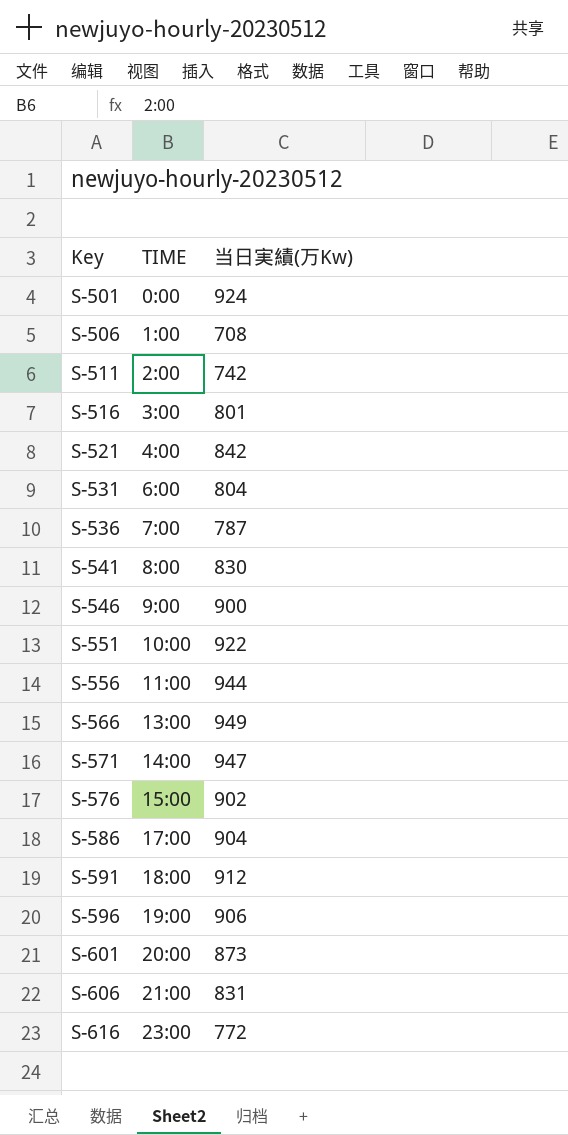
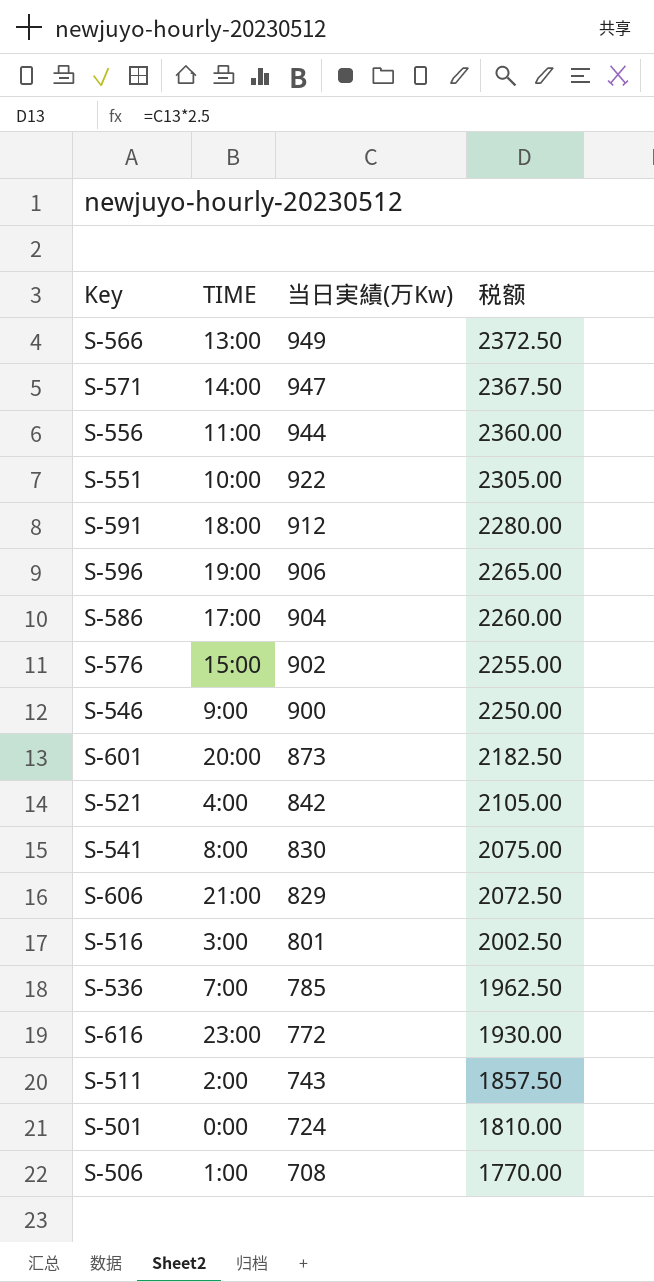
row order: Key ascending -> 当日実績(万Kw) descending
column 税额 | formula: none -> [当日実績(万Kw)] * 2.5
row S-531: 6:00 | 804 -> none
S-606 | 当日実績(万Kw): 831 -> 829
S-536 | 当日実績(万Kw): 787 -> 785
S-511 | 当日実績(万Kw): 742 -> 743
S-501 | 当日実績(万Kw): 924 -> 724

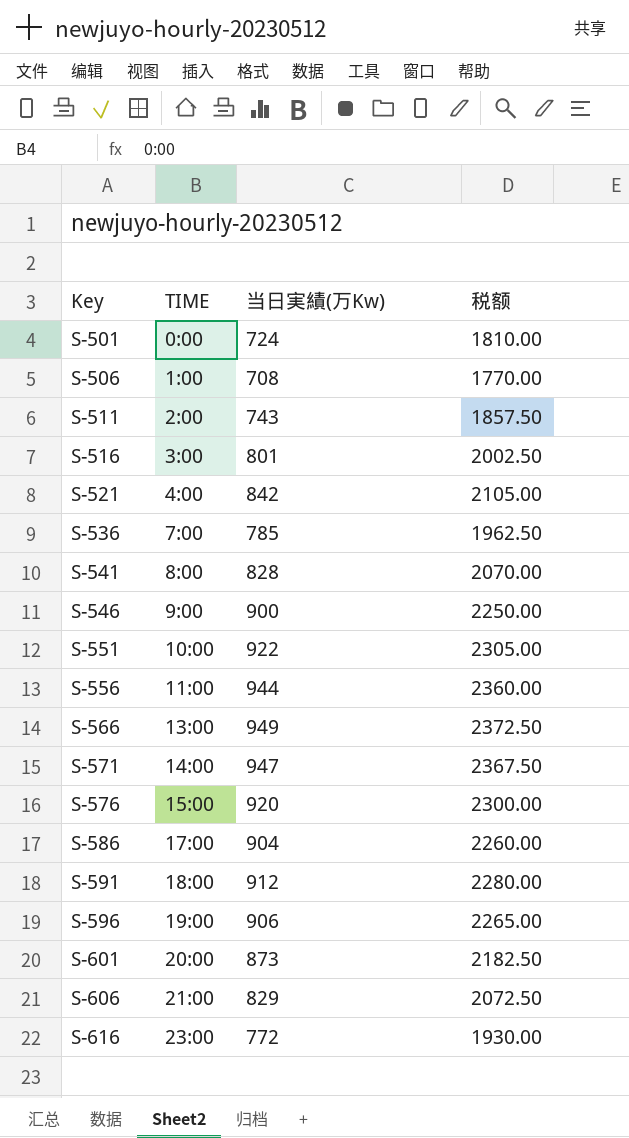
row order: 当日実績(万Kw) descending -> Key ascending
S-541 | 当日実績(万Kw): 830 -> 828
S-541 | 税额: 2075.00 -> 2070.00
S-576 | 当日実績(万Kw): 902 -> 920
S-576 | 税额: 2255.00 -> 2300.00

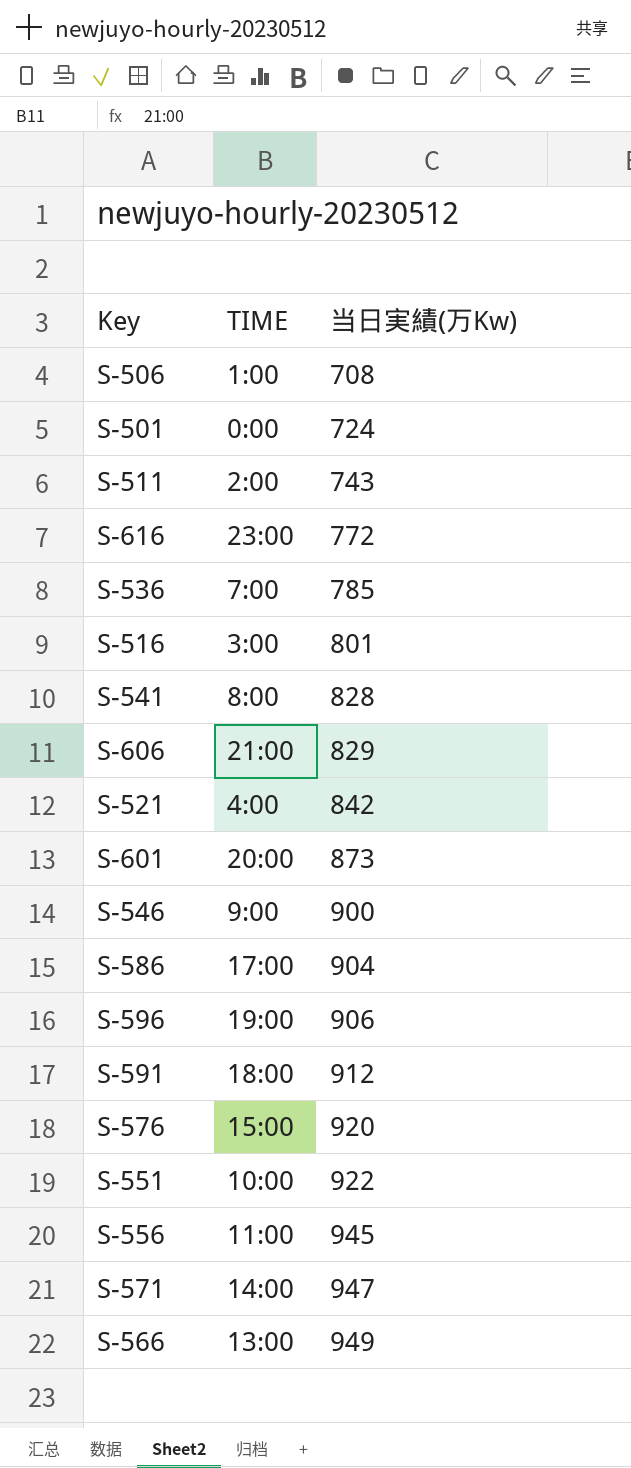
row order: Key ascending -> 当日実績(万Kw) ascending
column 税额 | formula: [当日実績(万Kw)] * 2.5 -> none
S-556 | 当日実績(万Kw): 944 -> 945

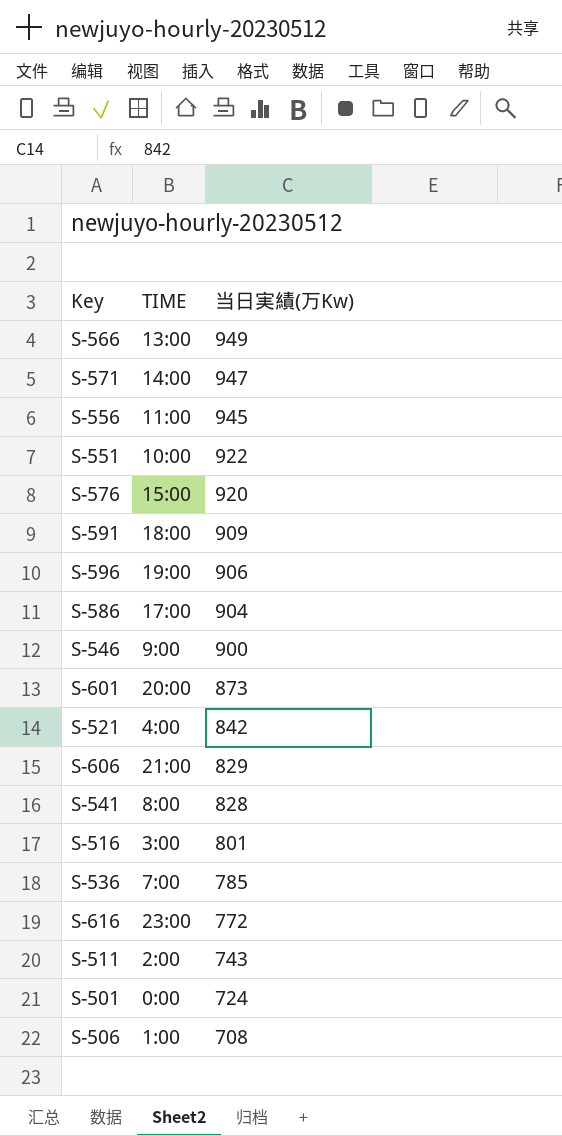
row order: 当日実績(万Kw) ascending -> 当日実績(万Kw) descending
S-591 | 当日実績(万Kw): 912 -> 909

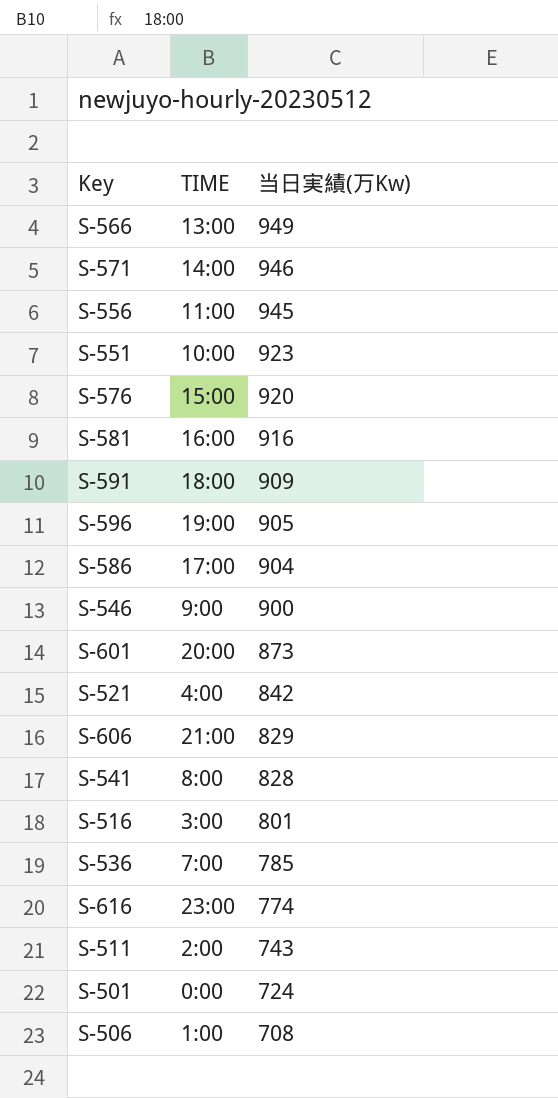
S-571 | 当日実績(万Kw): 947 -> 946
S-551 | 当日実績(万Kw): 922 -> 923
row S-581: none -> 16:00 | 916
S-596 | 当日実績(万Kw): 906 -> 905
S-616 | 当日実績(万Kw): 772 -> 774

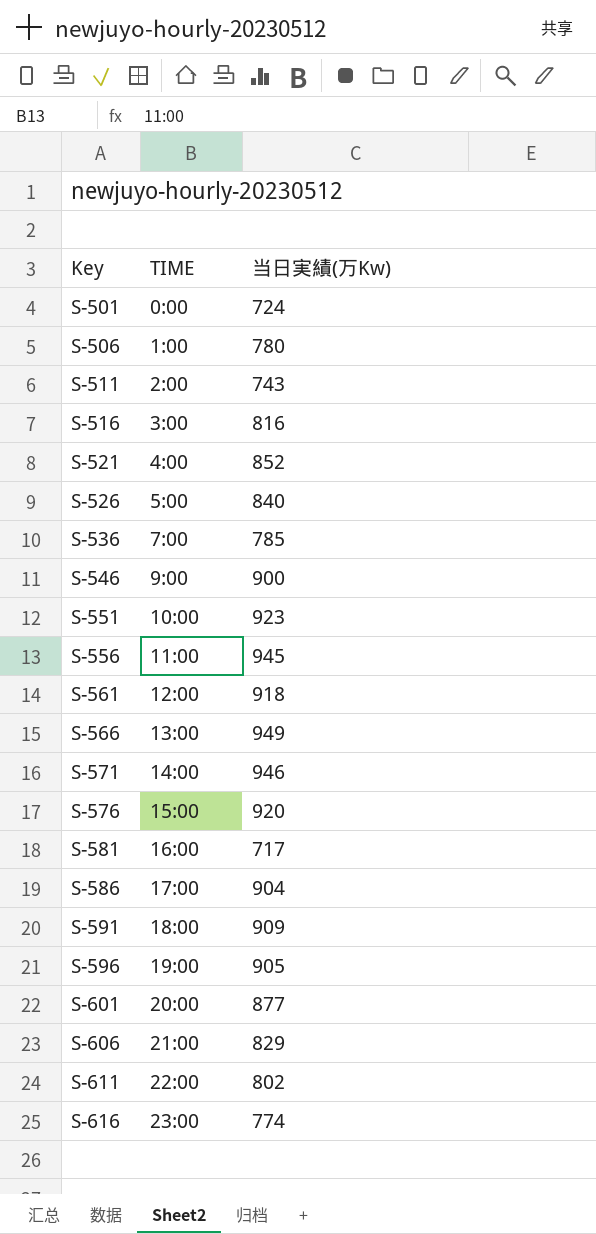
row order: 当日実績(万Kw) descending -> Key ascending
row S-541: 8:00 | 828 -> none
S-506 | 当日実績(万Kw): 708 -> 780
S-516 | 当日実績(万Kw): 801 -> 816
S-521 | 当日実績(万Kw): 842 -> 852
row S-526: none -> 5:00 | 840
row S-561: none -> 12:00 | 918
S-581 | 当日実績(万Kw): 916 -> 717
S-601 | 当日実績(万Kw): 873 -> 877
row S-611: none -> 22:00 | 802

